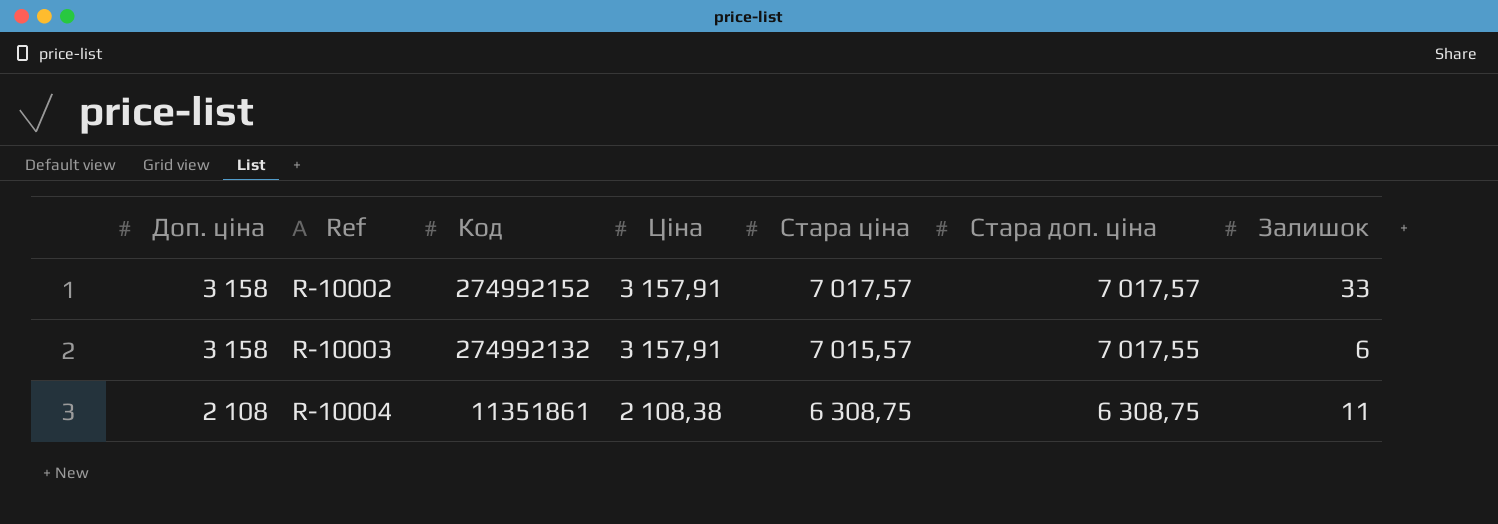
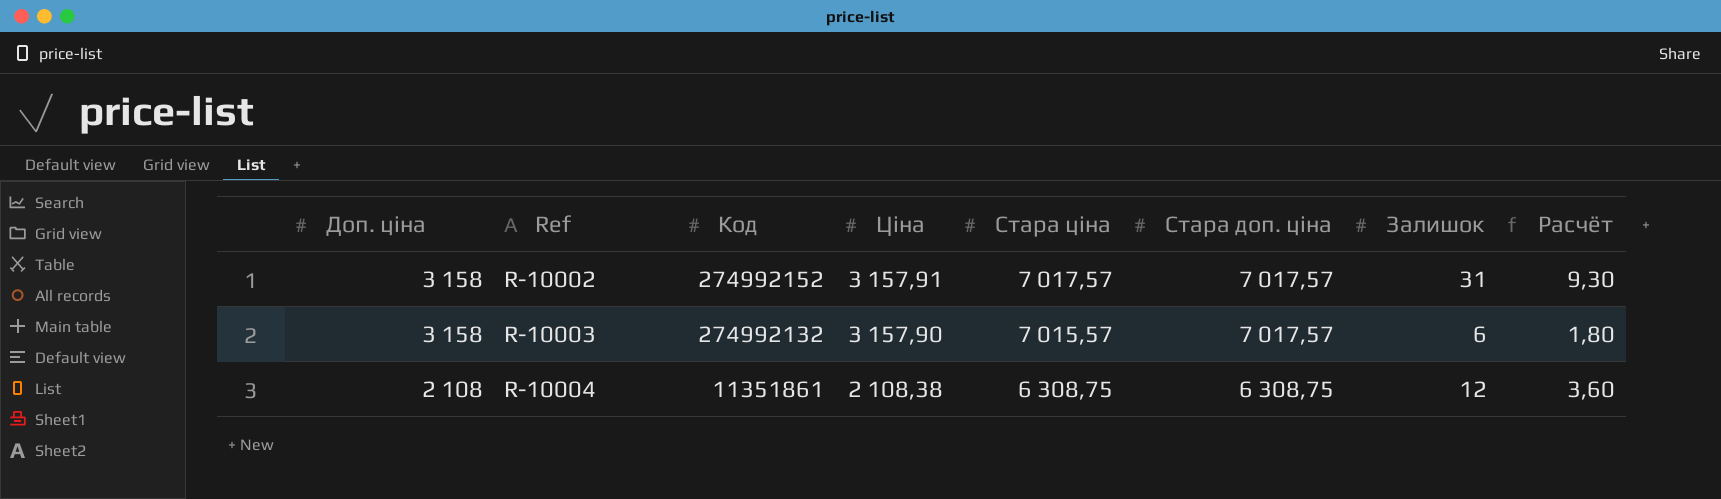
column Расчёт | formula: none -> [Залишок] * 0,3
R-10002 | Залишок: 33 -> 31
R-10003 | Ціна: 3 157,91 -> 3 157,90
R-10003 | Стара доп. ціна: 7 017,55 -> 7 017,57
R-10004 | Залишок: 11 -> 12

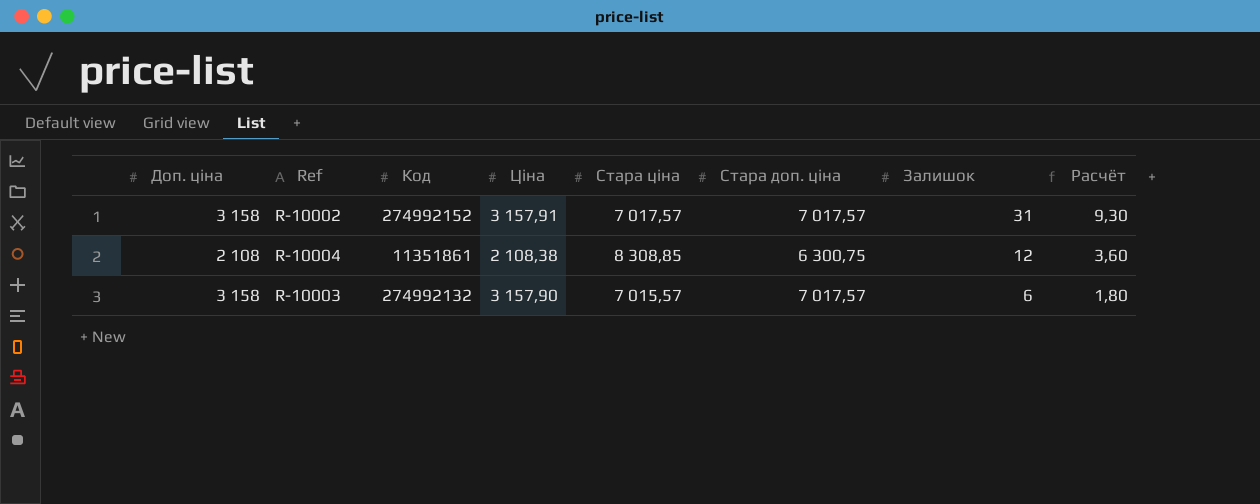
row order: Доп. ціна descending -> Залишок descending
R-10004 | Стара ціна: 6 308,75 -> 8 308,85
R-10004 | Стара доп. ціна: 6 308,75 -> 6 300,75

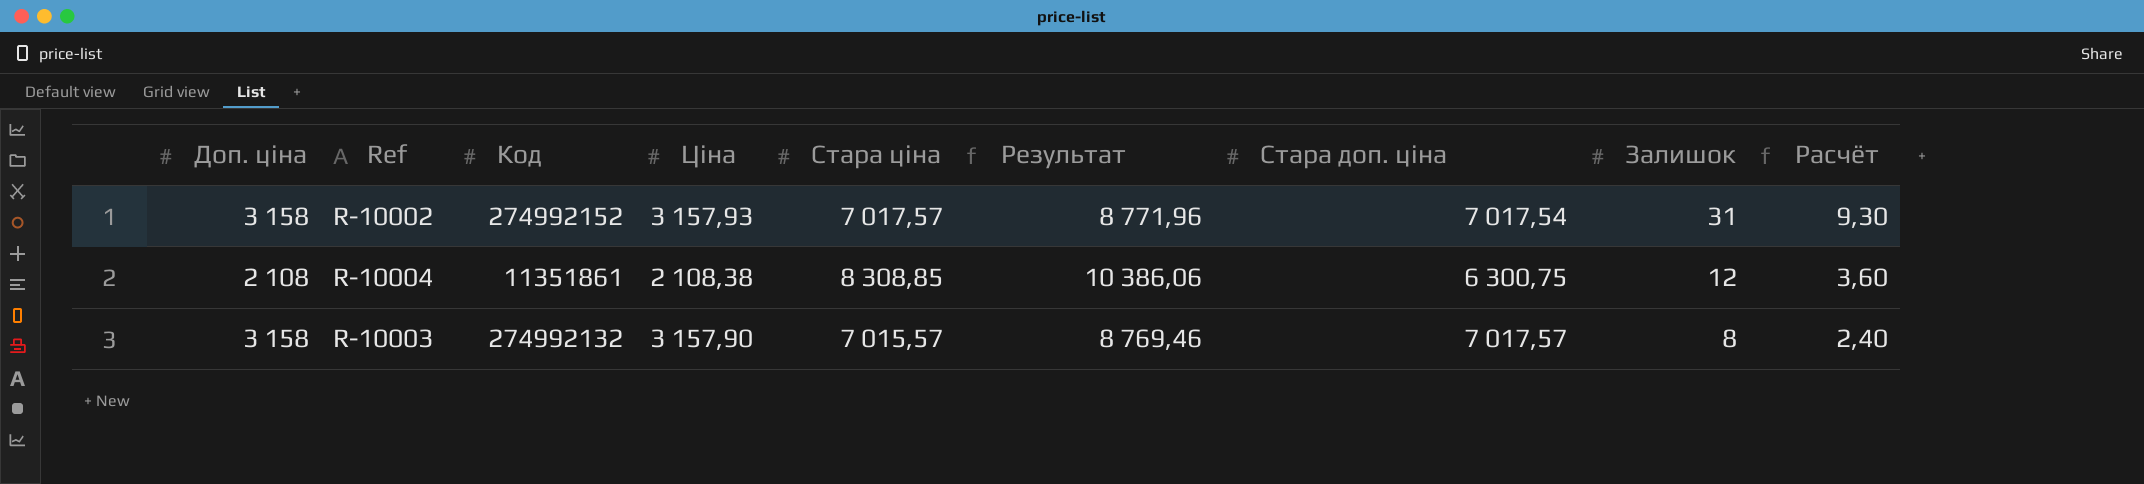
column Результат | formula: none -> [Стара ціна] * 1,25
R-10002 | Ціна: 3 157,91 -> 3 157,93
R-10002 | Стара доп. ціна: 7 017,57 -> 7 017,54
R-10003 | Залишок: 6 -> 8
R-10003 | Расчёт: 1,80 -> 2,40

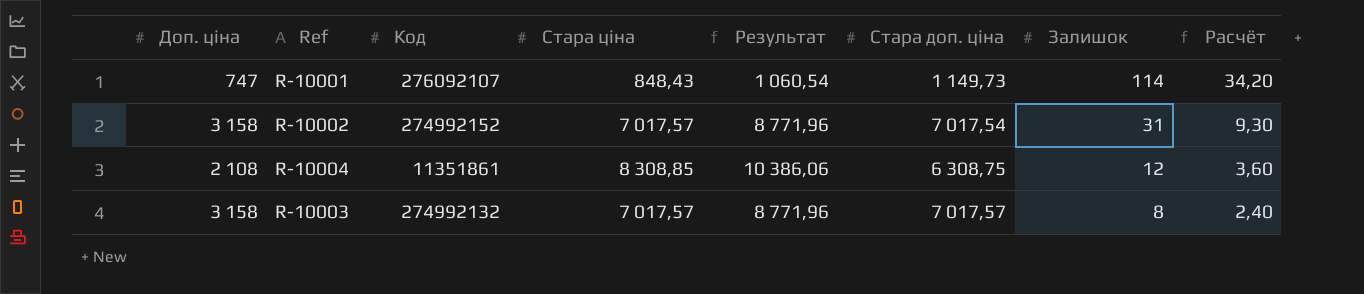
column Ціна | position: 4 -> none
row R-10001: none -> 747 | 276092107 | 848,43 | 1 060,54 | 1 149,73 | 114 | 34,20
R-10004 | Стара доп. ціна: 6 300,75 -> 6 308,75
R-10003 | Стара ціна: 7 015,57 -> 7 017,57
R-10003 | Результат: 8 769,46 -> 8 771,96

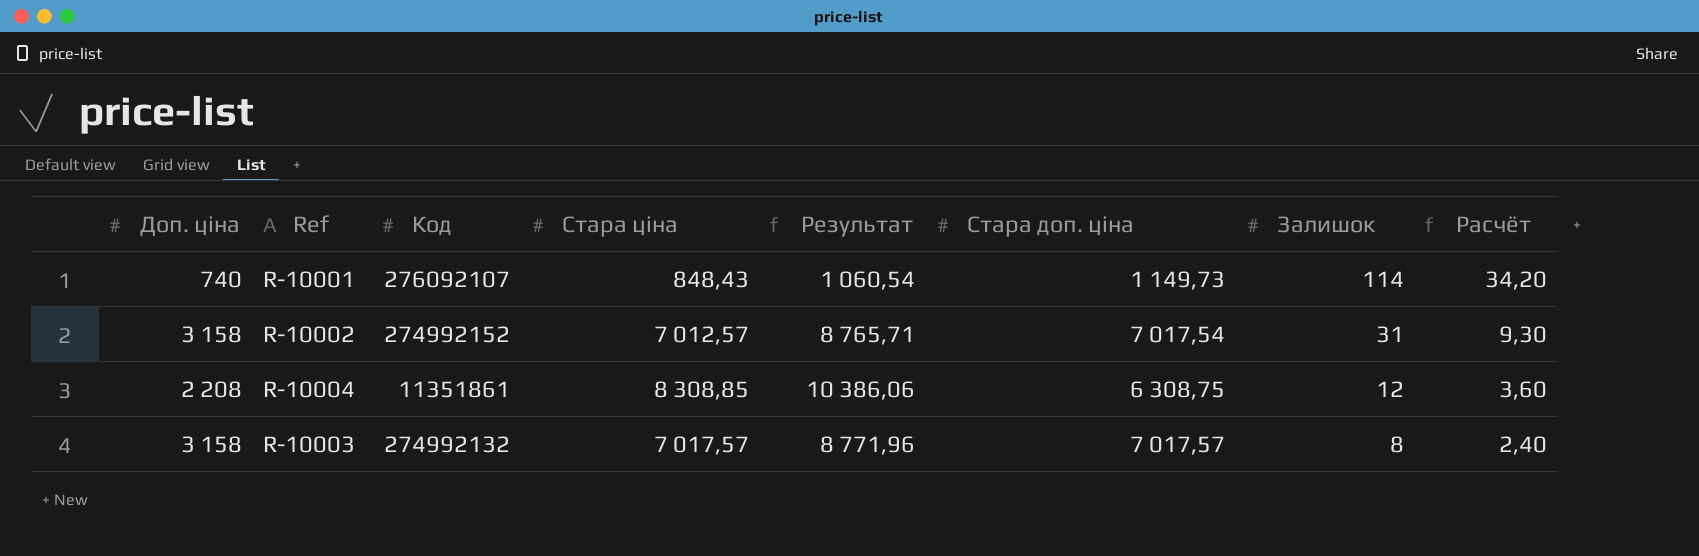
R-10001 | Доп. ціна: 747 -> 740
R-10002 | Стара ціна: 7 017,57 -> 7 012,57
R-10002 | Результат: 8 771,96 -> 8 765,71
R-10004 | Доп. ціна: 2 108 -> 2 208

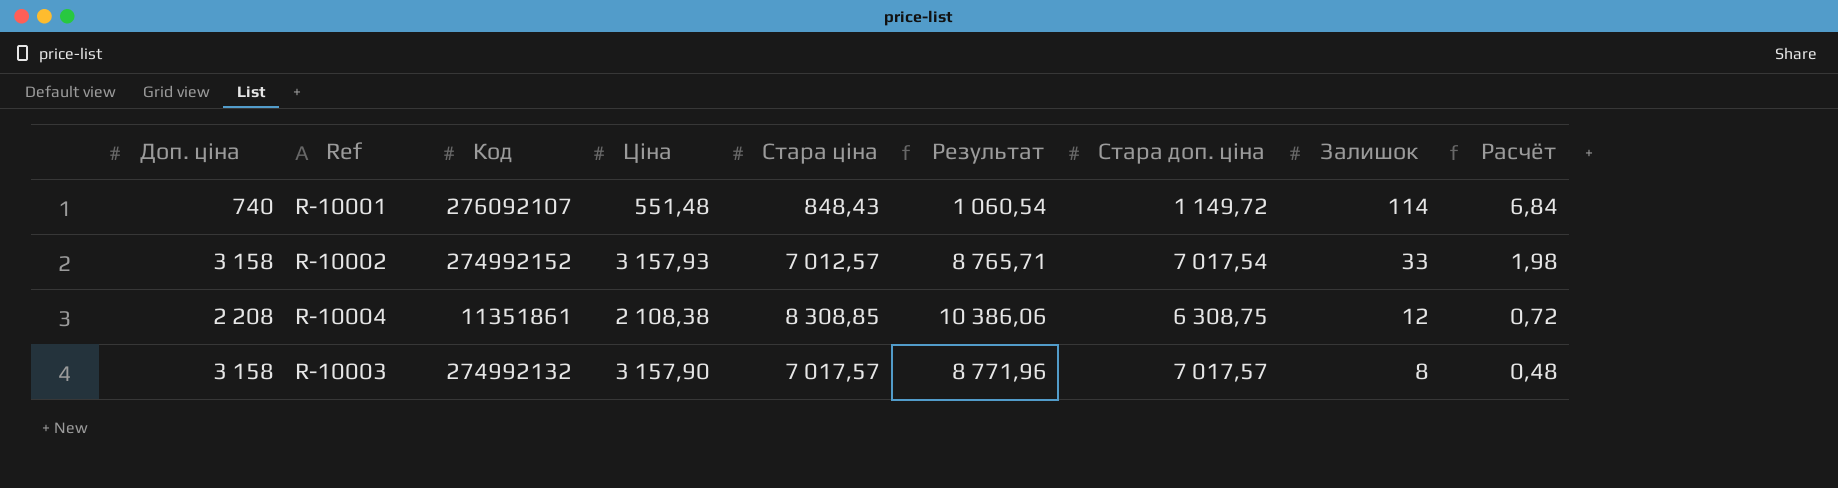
column Ціна | position: none -> 4
column Расчёт | formula: [Залишок] * 0,3 -> [Залишок] * 0,06
R-10001 | Стара доп. ціна: 1 149,73 -> 1 149,72
R-10002 | Залишок: 31 -> 33

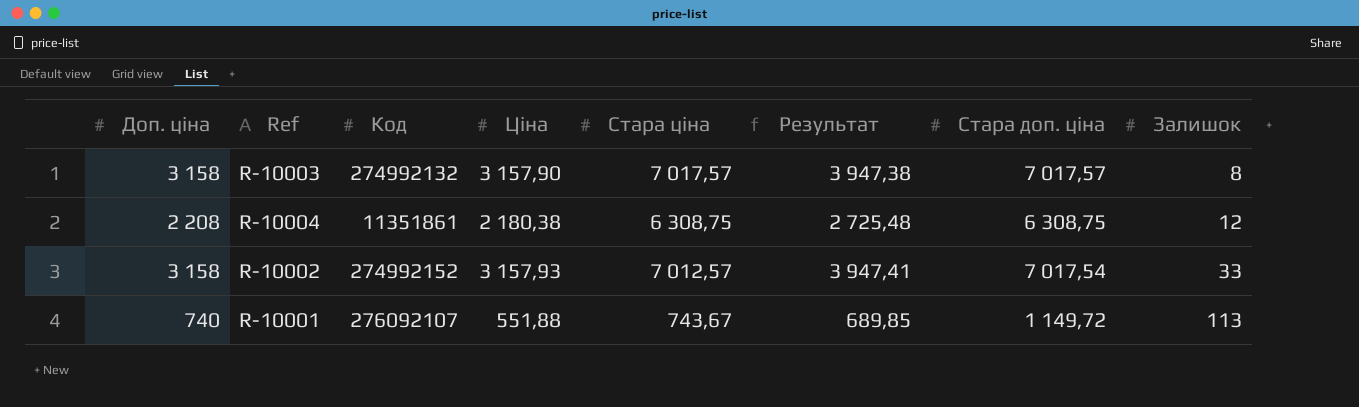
row order: Залишок descending -> Залишок ascending
column Расчёт | formula: [Залишок] * 0,06 -> none
column Результат | formula: [Стара ціна] * 1,25 -> [Ціна] * 1,25
R-10004 | Ціна: 2 108,38 -> 2 180,38
R-10004 | Стара ціна: 8 308,85 -> 6 308,75
R-10001 | Ціна: 551,48 -> 551,88
R-10001 | Стара ціна: 848,43 -> 743,67
R-10001 | Залишок: 114 -> 113

